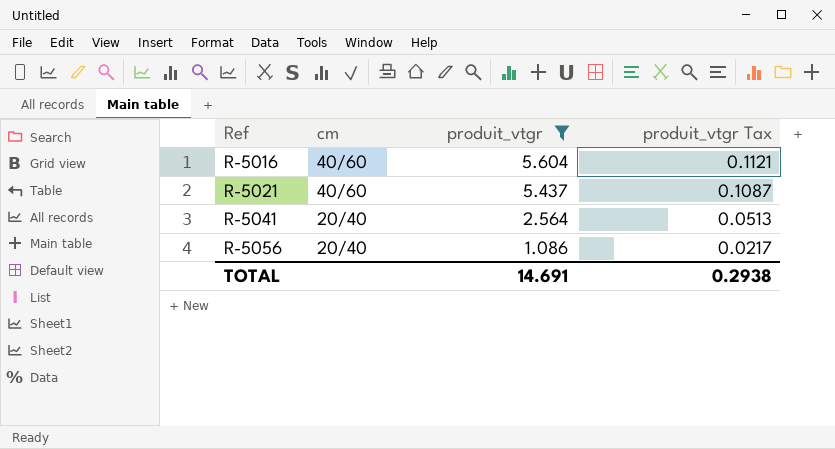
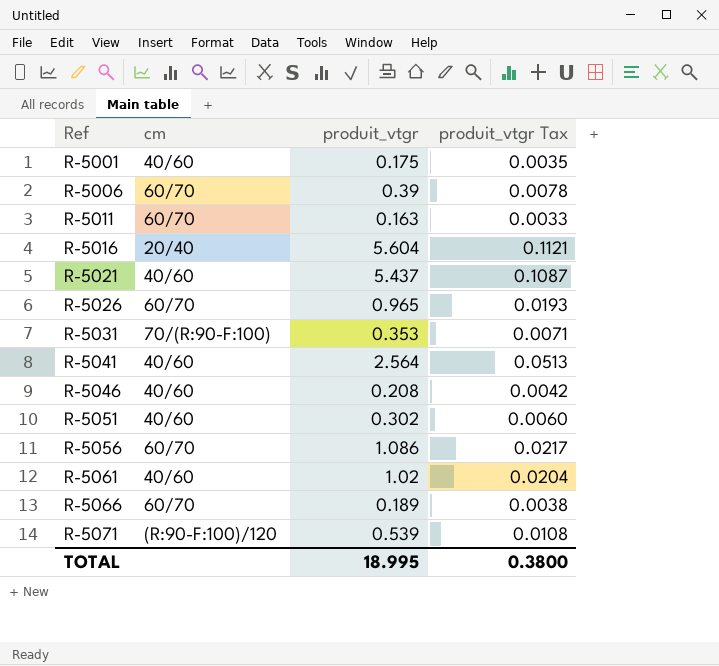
filter: produit_vtgr >= 1.086 -> none
R-5016 | cm: 40/60 -> 20/40
R-5041 | cm: 20/40 -> 40/60
R-5056 | cm: 20/40 -> 60/70
TOTAL | produit_vtgr: 14.691 -> 18.995
TOTAL | produit_vtgr Tax: 0.2938 -> 0.3800

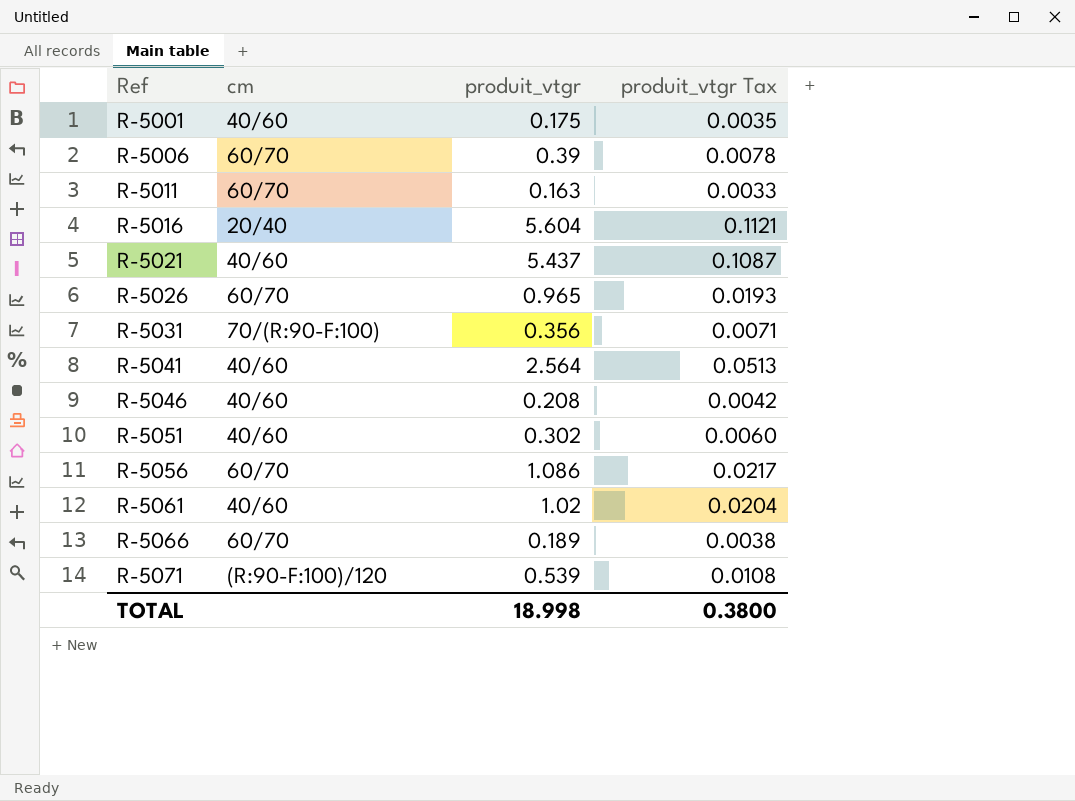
R-5031 | produit_vtgr: 0.353 -> 0.356
TOTAL | produit_vtgr: 18.995 -> 18.998

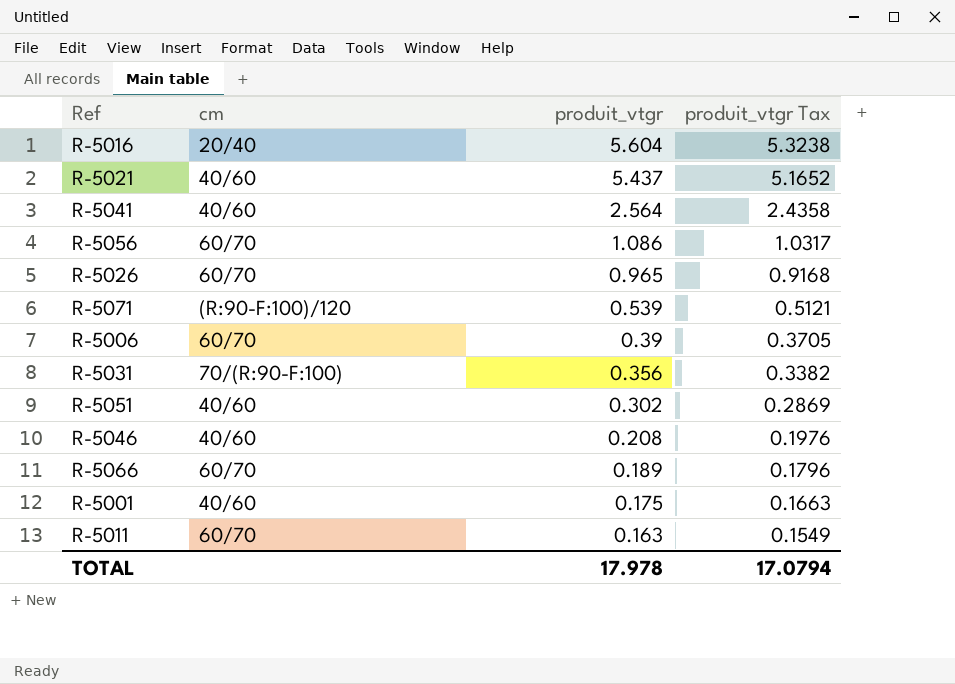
row order: Ref ascending -> produit_vtgr descending
column produit_vtgr Tax | formula: [produit_vtgr] * 0.02 -> [produit_vtgr] * 0.95
row R-5061: 40/60 | 1.02 | 0.0204 -> none
TOTAL | produit_vtgr: 18.998 -> 17.978
TOTAL | produit_vtgr Tax: 0.3800 -> 17.0794

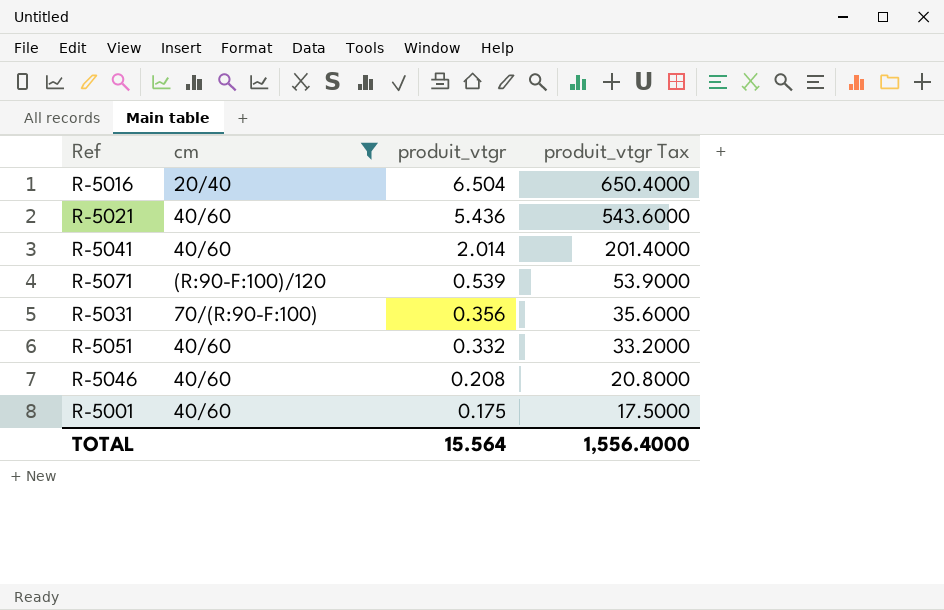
filter: none -> cm != 60/70
column produit_vtgr Tax | formula: [produit_vtgr] * 0.95 -> [produit_vtgr] * 100
R-5016 | produit_vtgr: 5.604 -> 6.504
R-5021 | produit_vtgr: 5.437 -> 5.436
R-5041 | produit_vtgr: 2.564 -> 2.014
R-5051 | produit_vtgr: 0.302 -> 0.332
TOTAL | produit_vtgr: 17.978 -> 15.564
TOTAL | produit_vtgr Tax: 17.0794 -> 1,556.4000

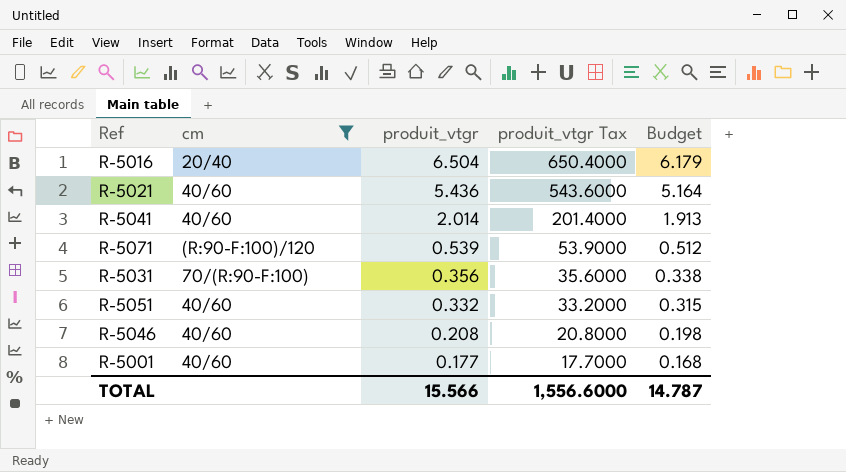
column Budget | formula: none -> [produit_vtgr] * 0.95
R-5001 | produit_vtgr: 0.175 -> 0.177
R-5001 | produit_vtgr Tax: 17.5000 -> 17.7000
TOTAL | produit_vtgr: 15.564 -> 15.566
TOTAL | produit_vtgr Tax: 1,556.4000 -> 1,556.6000

